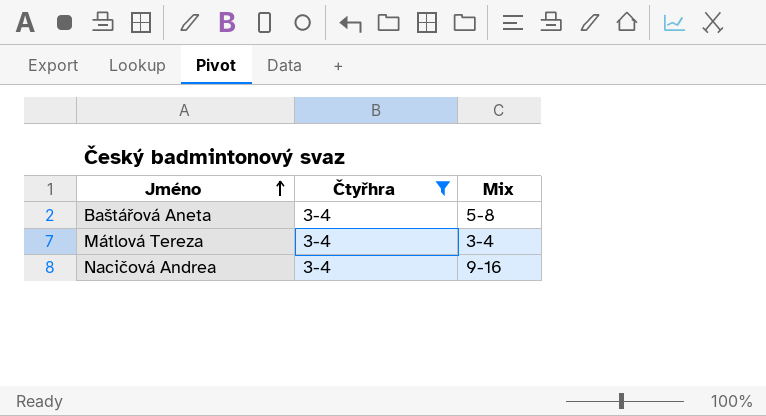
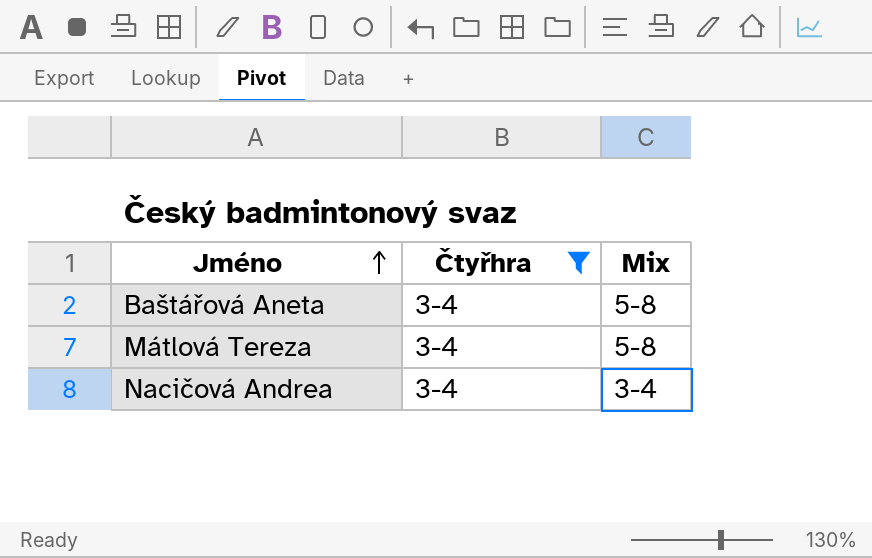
Mátlová Tereza | Mix: 3-4 -> 5-8
Nacičová Andrea | Mix: 9-16 -> 3-4

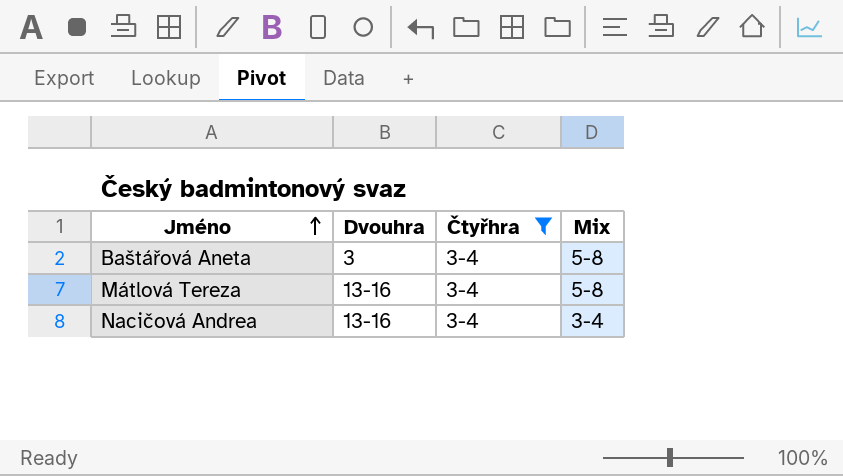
column Dvouhra | position: none -> 2

